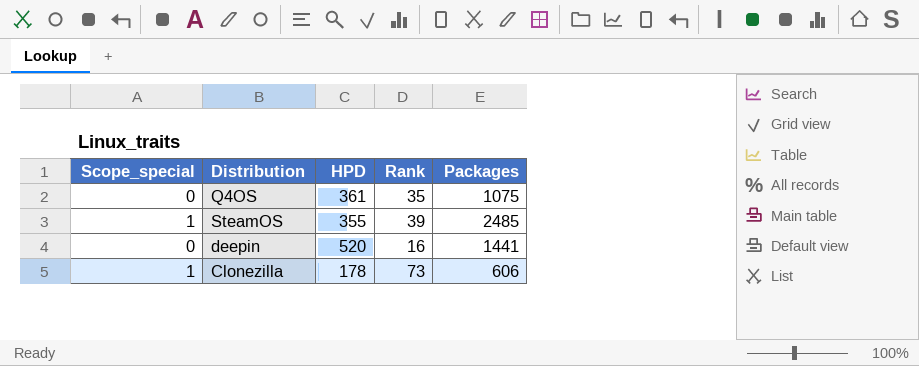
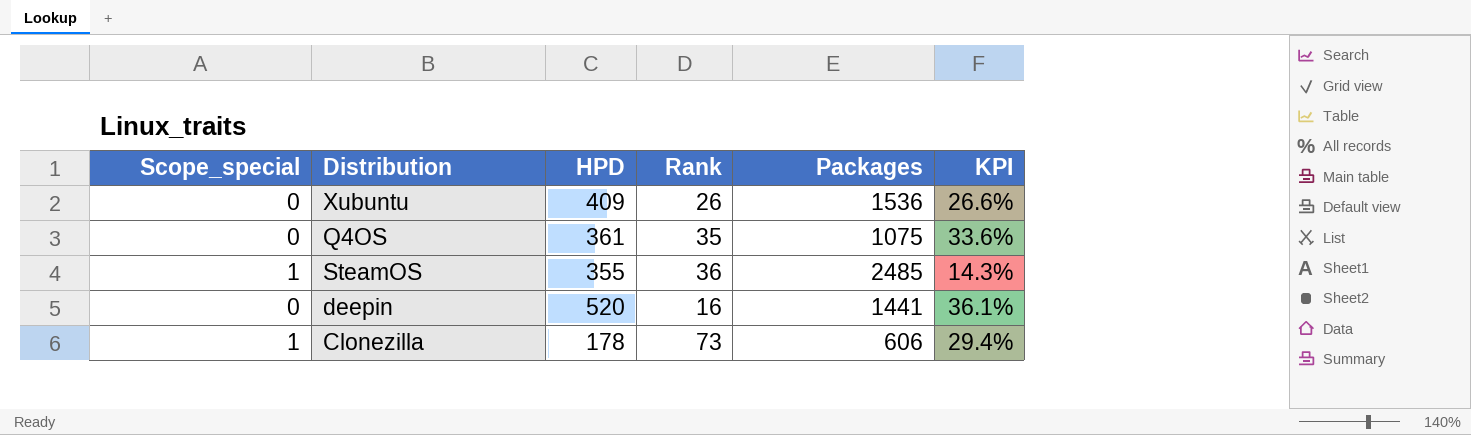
column KPI | formula: none -> [HPD] / [Packages]
row Xubuntu: none -> 0 | 409 | 26 | 1536 | 26.6%
SteamOS | Rank: 39 -> 36

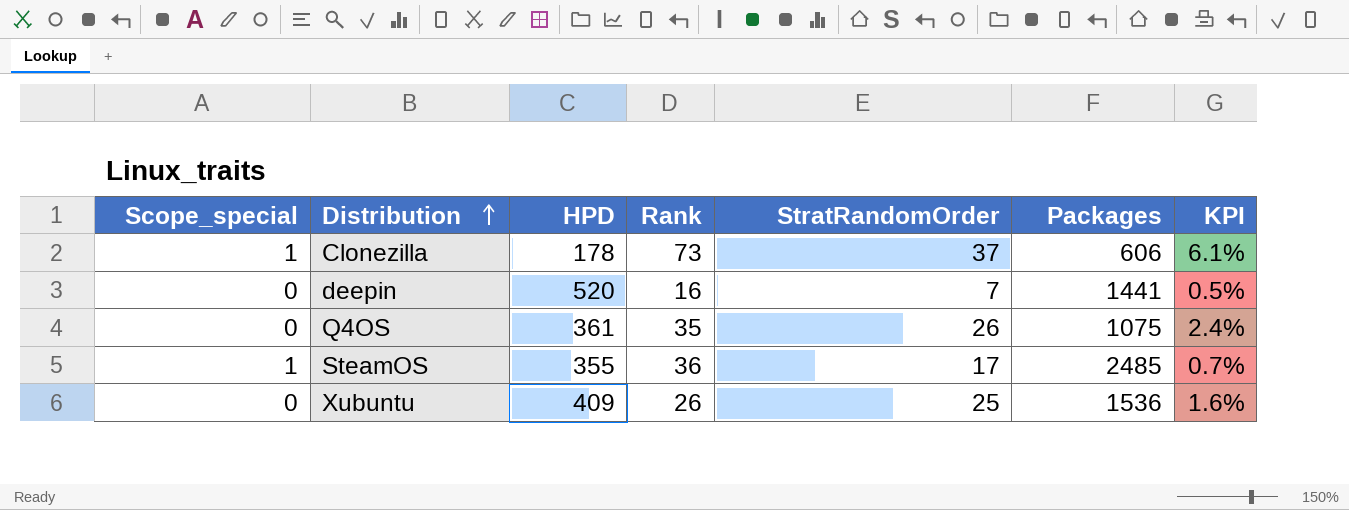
row order: none -> Distribution ascending
column StratRandomOrder | position: none -> 5
column KPI | formula: [HPD] / [Packages] -> [StratRandomOrder] / [Packages]

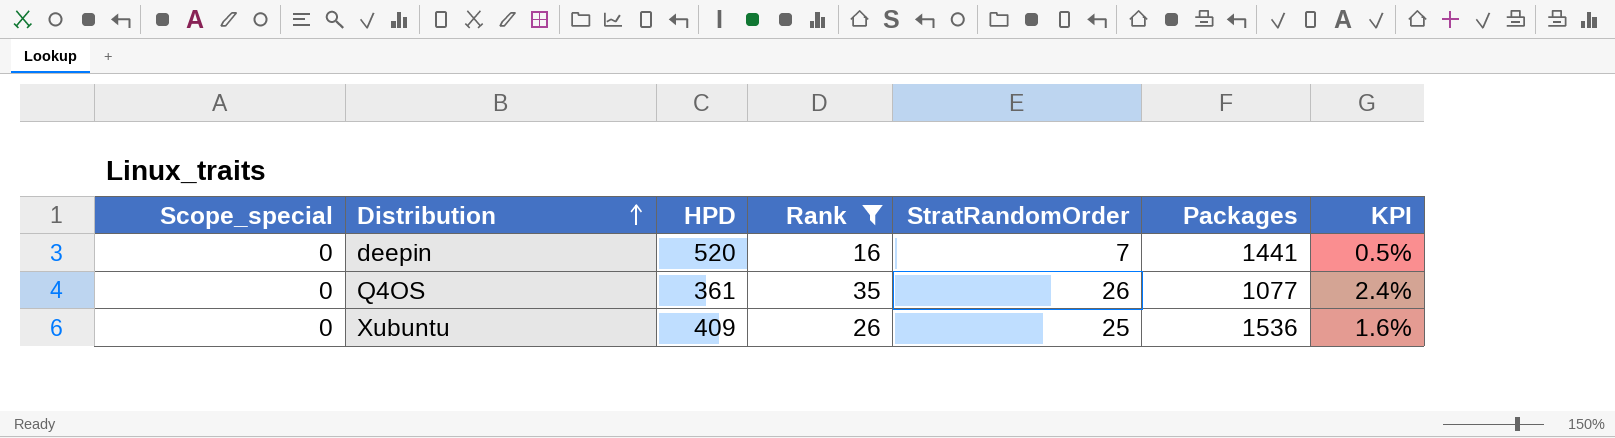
filter: none -> Rank <= 35
Q4OS | Packages: 1075 -> 1077

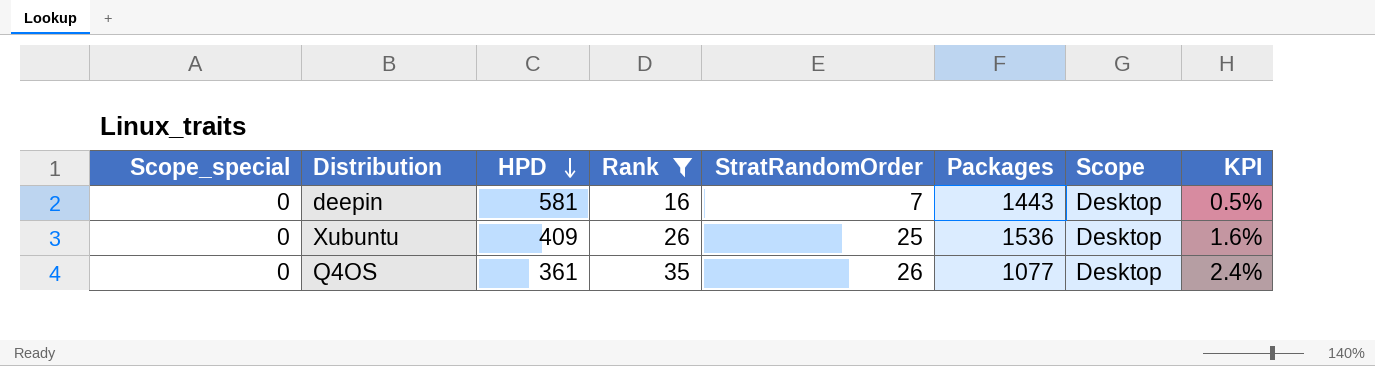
row order: Distribution ascending -> HPD descending
column Scope | position: none -> 7
deepin | HPD: 520 -> 581
deepin | Packages: 1441 -> 1443

